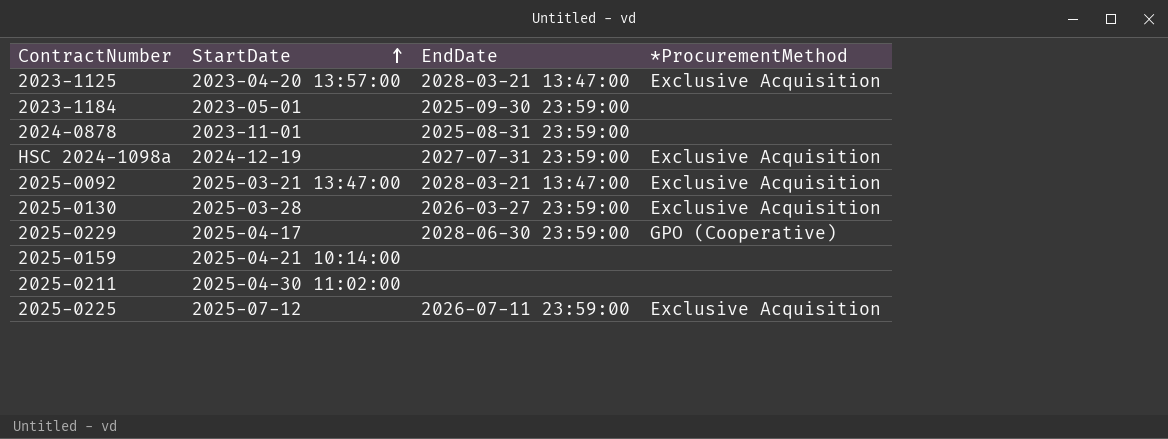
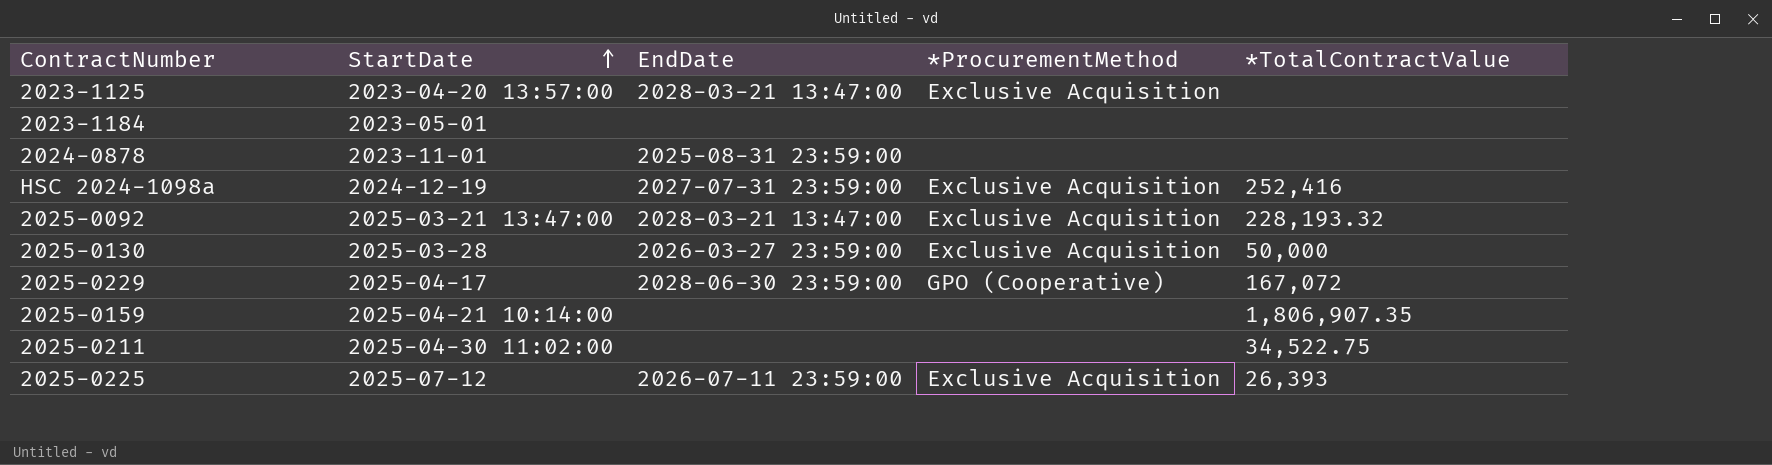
column *TotalContractValue | position: none -> 5
2023-1184 | EndDate: 2025-09-30 23:59:00 -> none

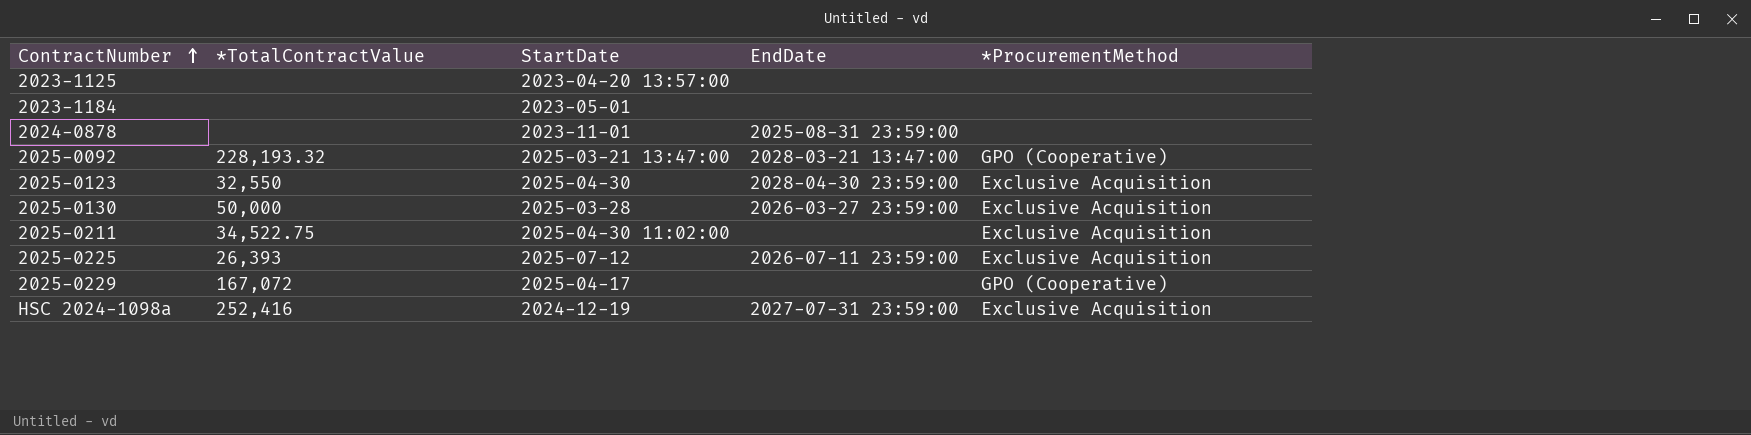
row order: StartDate ascending -> ContractNumber ascending
column *TotalContractValue | position: 5 -> 2
row 2025-0159: 2025-04-21 10:14:00 | none | none | 1,806,907.35 -> none
2023-1125 | EndDate: 2028-03-21 13:47:00 -> none
2023-1125 | *ProcurementMethod: Exclusive Acquisition -> none
2025-0092 | *ProcurementMethod: Exclusive Acquisition -> GPO (Cooperative)
row 2025-0123: none -> 32,550 | 2025-04-30 | 2028-04-30 23:59:00 | Exclusive Acquisition
2025-0211 | *ProcurementMethod: none -> Exclusive Acquisition
2025-0229 | EndDate: 2028-06-30 23:59:00 -> none

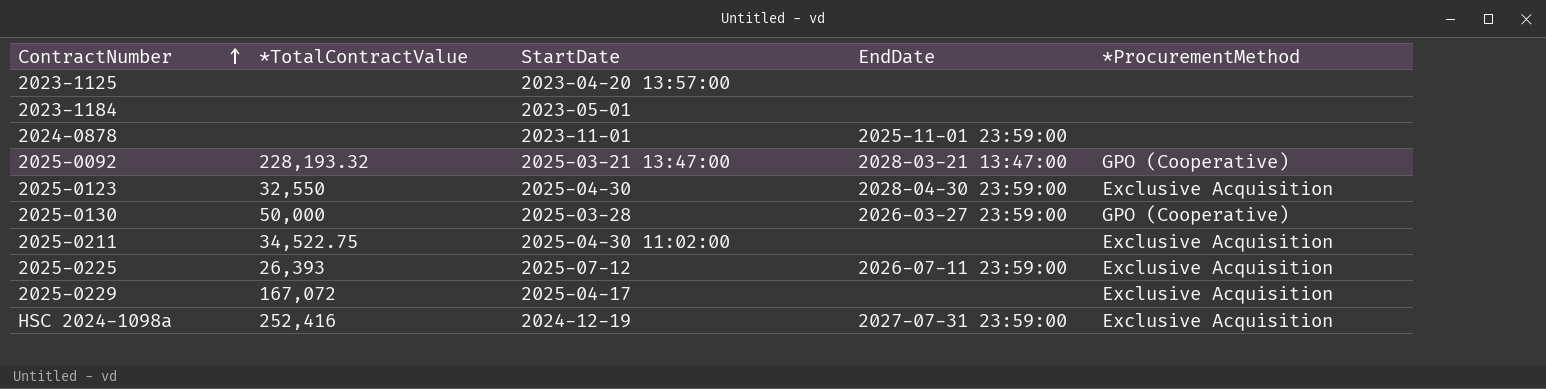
2024-0878 | EndDate: 2025-08-31 23:59:00 -> 2025-11-01 23:59:00
2025-0130 | *ProcurementMethod: Exclusive Acquisition -> GPO (Cooperative)
2025-0229 | *ProcurementMethod: GPO (Cooperative) -> Exclusive Acquisition

